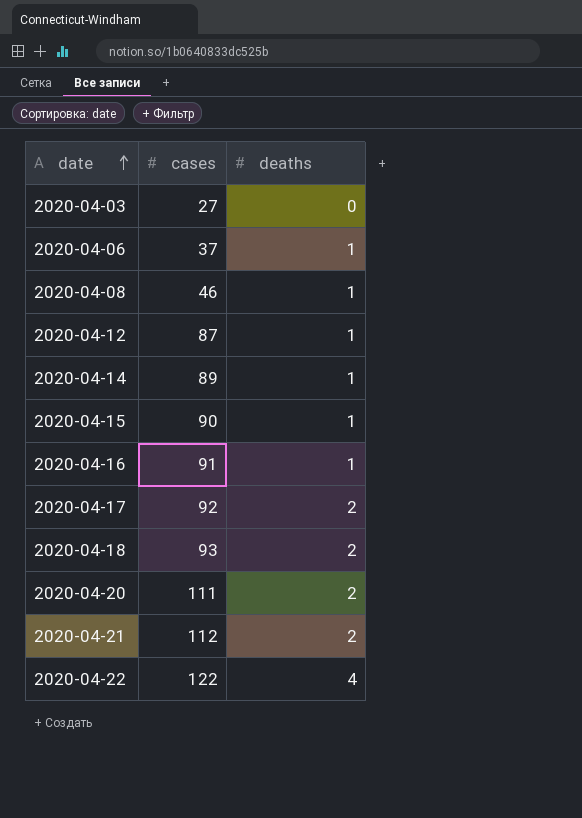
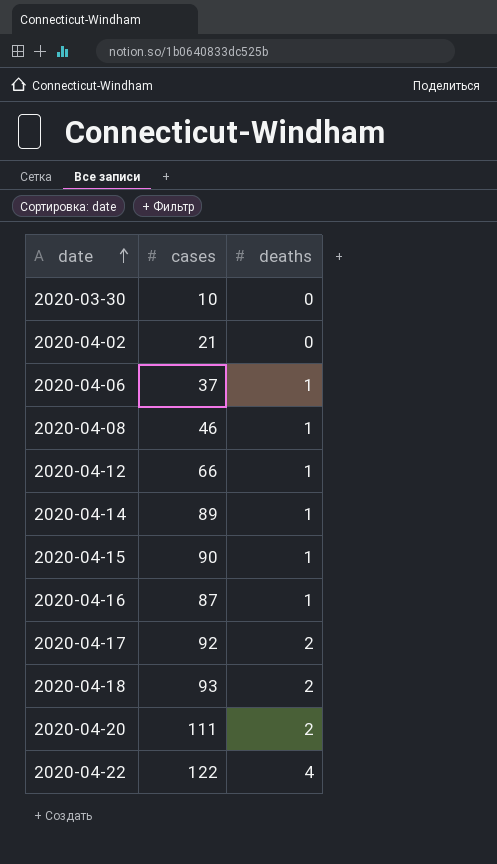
row 2020-04-03: 27 | 0 -> none
row 2020-04-21: 112 | 2 -> none
row 2020-03-30: none -> 10 | 0
row 2020-04-02: none -> 21 | 0
2020-04-12 | cases: 87 -> 66
2020-04-16 | cases: 91 -> 87

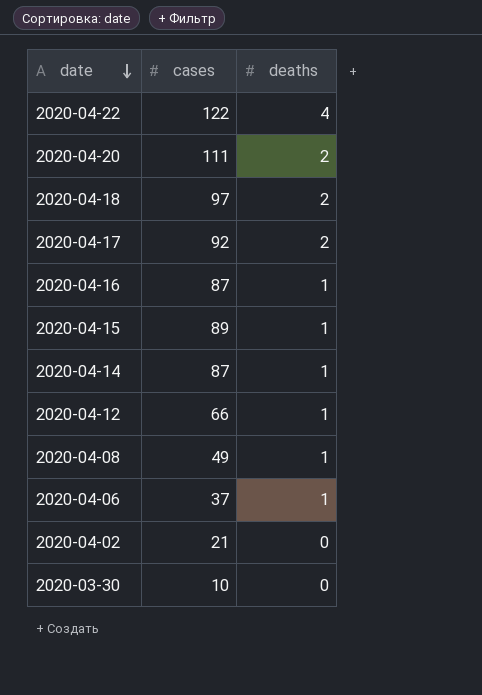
row order: date ascending -> date descending
2020-04-18 | cases: 93 -> 97
2020-04-15 | cases: 90 -> 89
2020-04-14 | cases: 89 -> 87
2020-04-08 | cases: 46 -> 49

